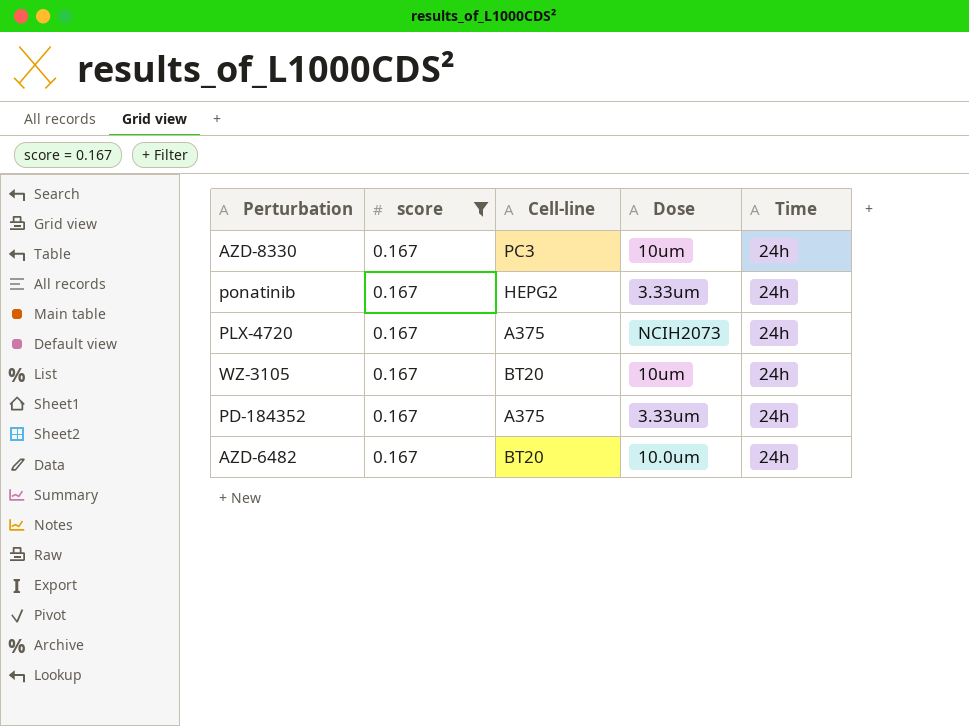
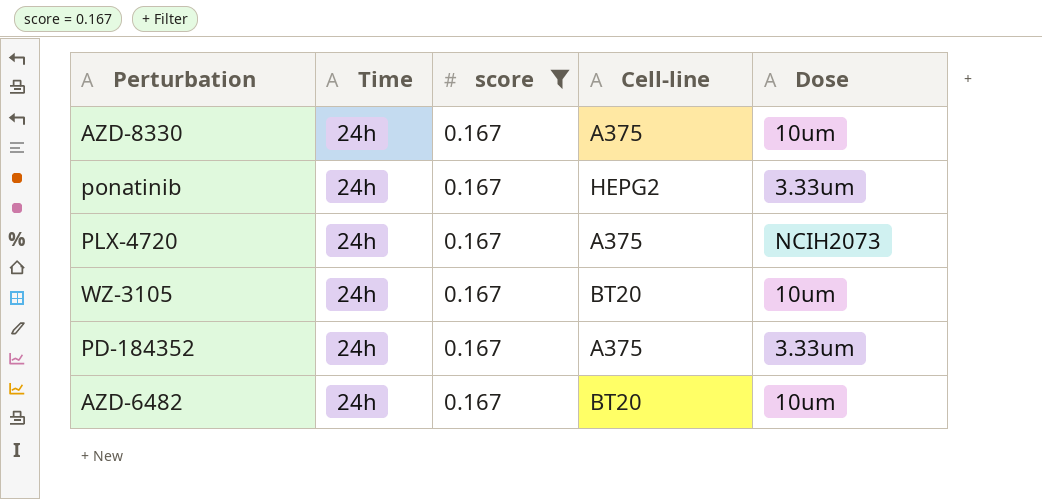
column Time | position: 5 -> 2
AZD-8330 | Cell-line: PC3 -> A375
AZD-6482 | Dose: 10.0um -> 10um

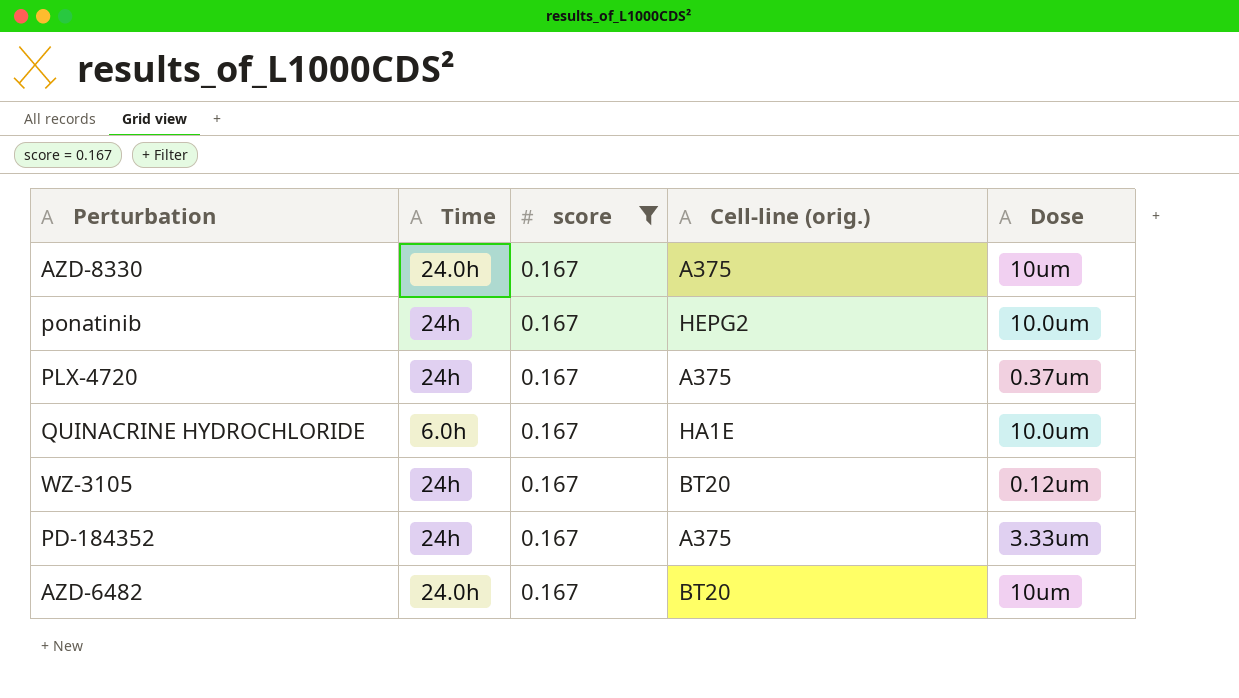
column name: Cell-line -> Cell-line (orig.)
AZD-8330 | Time: 24h -> 24.0h
ponatinib | Dose: 3.33um -> 10.0um
PLX-4720 | Dose: NCIH2073 -> 0.37um
row QUINACRINE HYDROCHLORIDE: none -> 6.0h | 0.167 | HA1E | 10.0um
WZ-3105 | Dose: 10um -> 0.12um
AZD-6482 | Time: 24h -> 24.0h

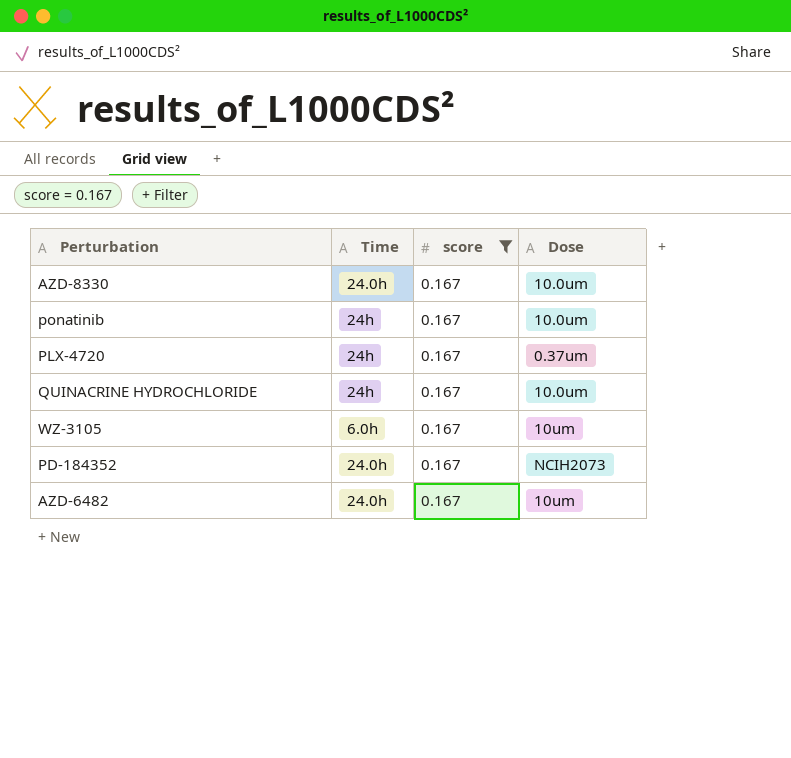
column Cell-line (orig.) | position: 4 -> none
AZD-8330 | Dose: 10um -> 10.0um
QUINACRINE HYDROCHLORIDE | Time: 6.0h -> 24h
WZ-3105 | Time: 24h -> 6.0h
WZ-3105 | Dose: 0.12um -> 10um
PD-184352 | Time: 24h -> 24.0h
PD-184352 | Dose: 3.33um -> NCIH2073

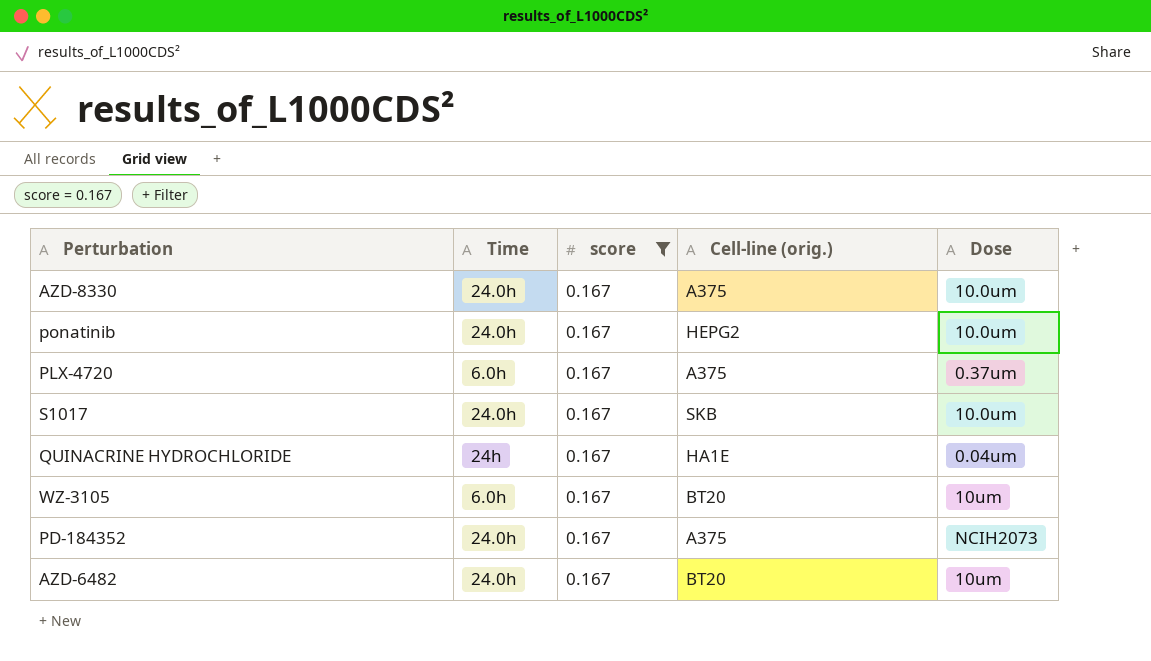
column Cell-line (orig.) | position: none -> 4
ponatinib | Time: 24h -> 24.0h
PLX-4720 | Time: 24h -> 6.0h
row S1017: none -> 24.0h | 0.167 | SKB | 10.0um
QUINACRINE HYDROCHLORIDE | Dose: 10.0um -> 0.04um

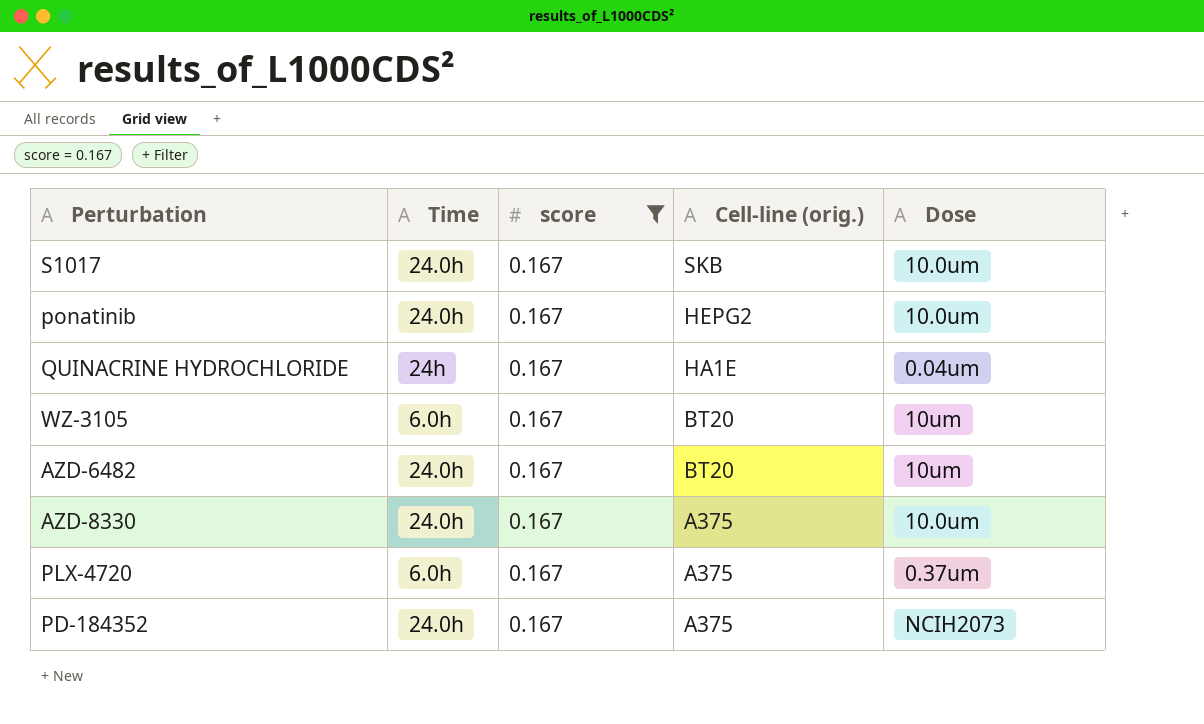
row order: none -> Cell-line (orig.) descending

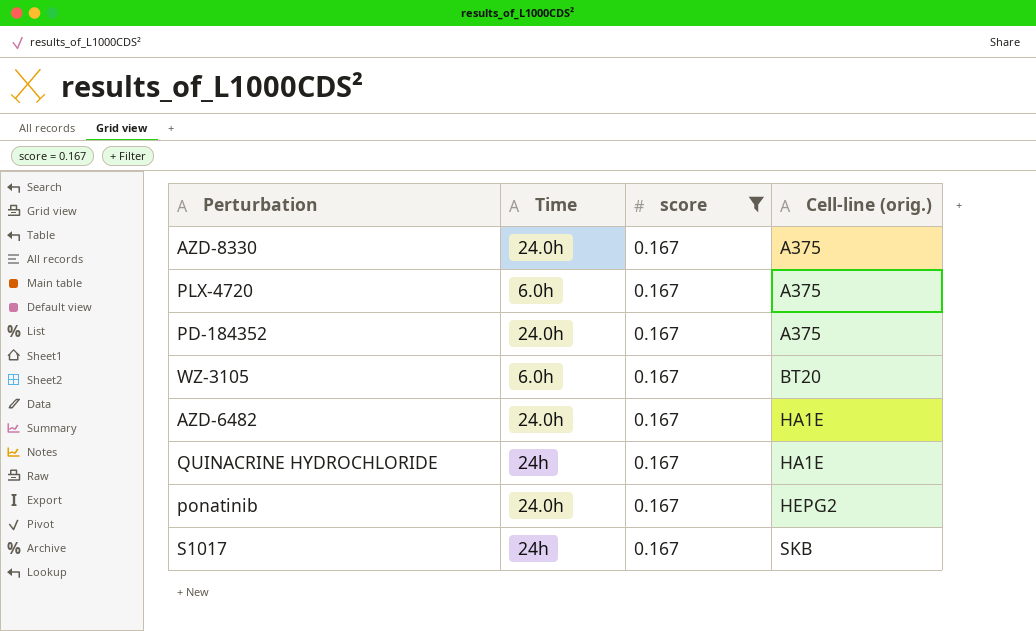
row order: Cell-line (orig.) descending -> Cell-line (orig.) ascending
column Dose | position: 5 -> none
AZD-6482 | Cell-line (orig.): BT20 -> HA1E
S1017 | Time: 24.0h -> 24h

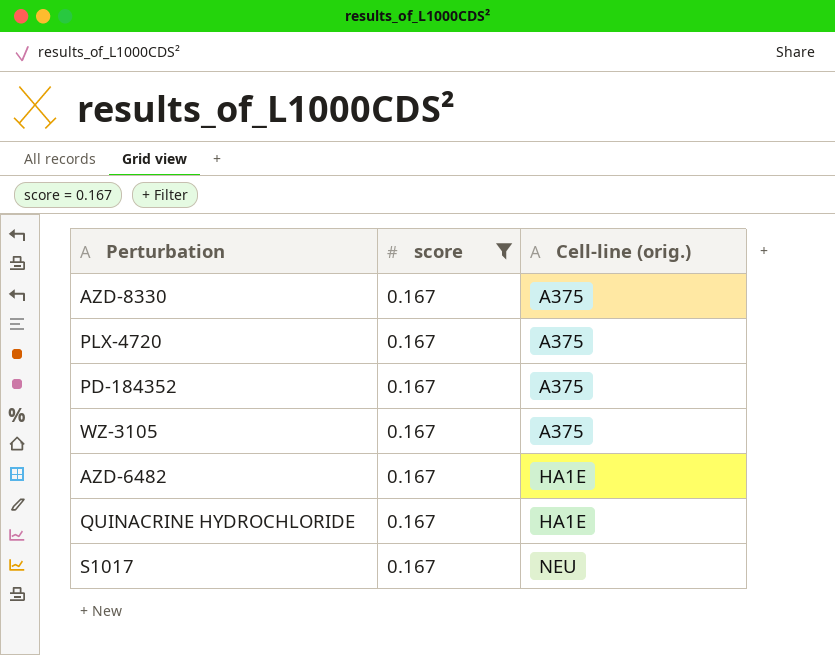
column Time | position: 2 -> none
row ponatinib: 24.0h | 0.167 | HEPG2 -> none
WZ-3105 | Cell-line (orig.): BT20 -> A375
S1017 | Cell-line (orig.): SKB -> NEU

